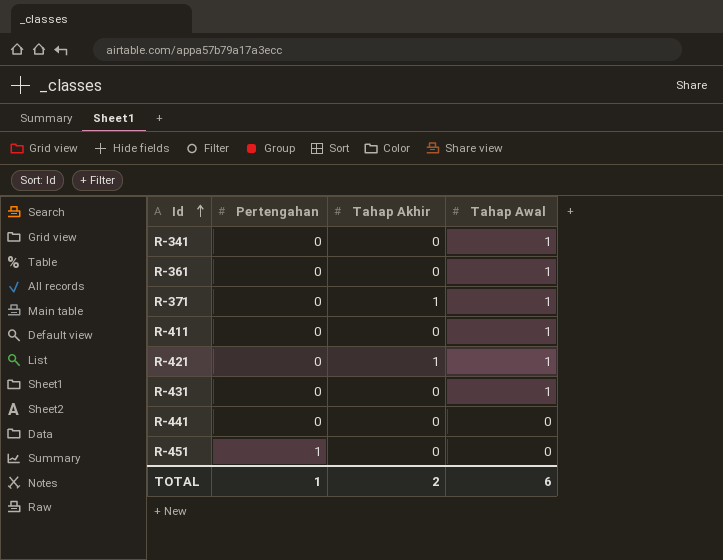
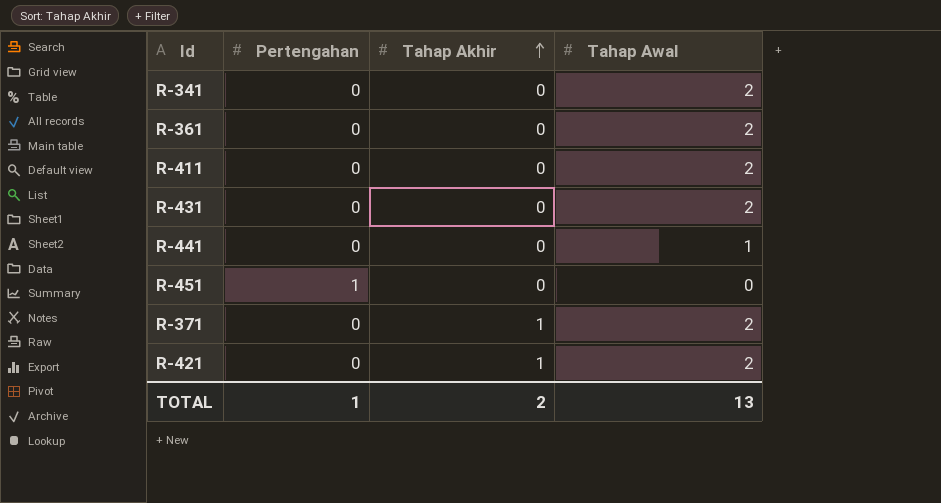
row order: Id ascending -> Tahap Akhir ascending
R-341 | Tahap Awal: 1 -> 2
R-361 | Tahap Awal: 1 -> 2
R-411 | Tahap Awal: 1 -> 2
R-431 | Tahap Awal: 1 -> 2
R-441 | Tahap Awal: 0 -> 1
R-371 | Tahap Awal: 1 -> 2
R-421 | Tahap Awal: 1 -> 2
TOTAL | Tahap Awal: 6 -> 13

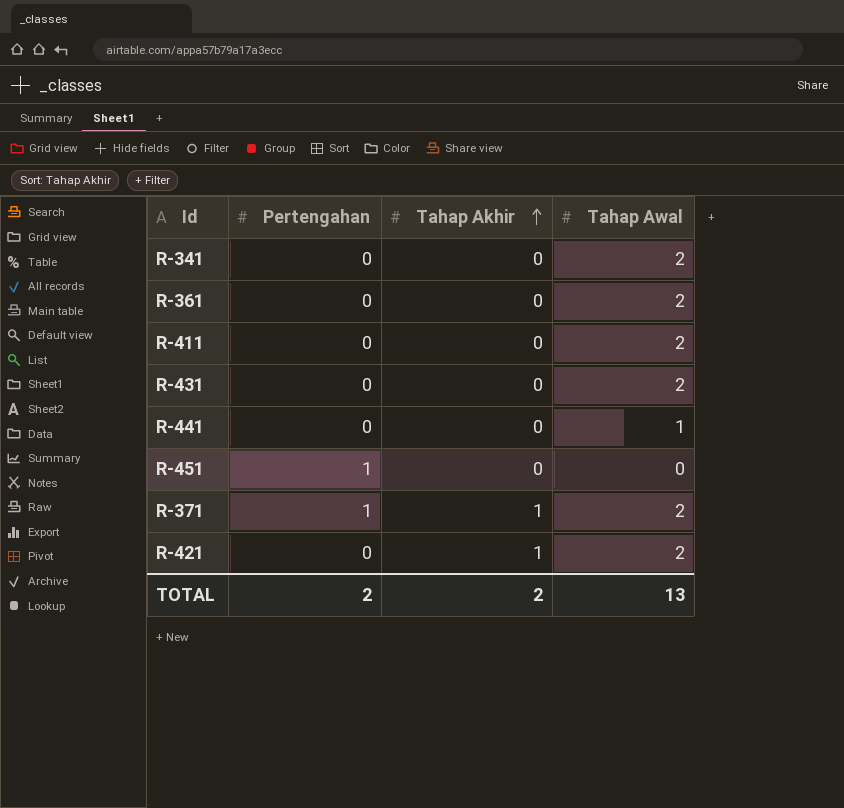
R-371 | Pertengahan: 0 -> 1
TOTAL | Pertengahan: 1 -> 2

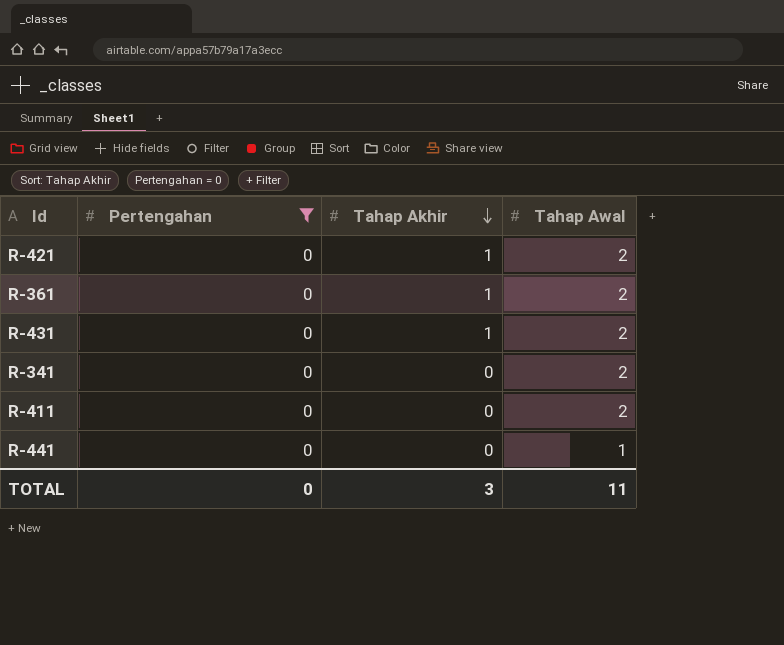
filter: none -> Pertengahan = 0
row order: Tahap Akhir ascending -> Tahap Akhir descending
R-361 | Tahap Akhir: 0 -> 1
R-431 | Tahap Akhir: 0 -> 1
TOTAL | Pertengahan: 2 -> 0
TOTAL | Tahap Akhir: 2 -> 3
TOTAL | Tahap Awal: 13 -> 11

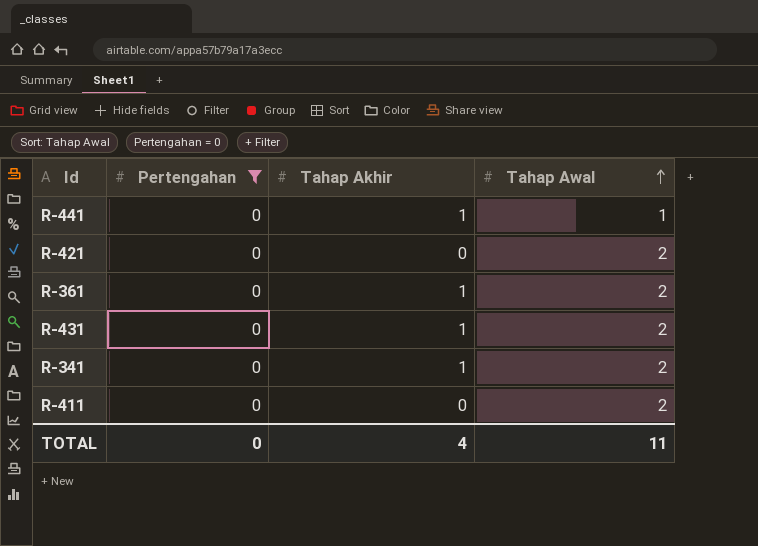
row order: Tahap Akhir descending -> Tahap Awal ascending
R-441 | Tahap Akhir: 0 -> 1
R-421 | Tahap Akhir: 1 -> 0
R-341 | Tahap Akhir: 0 -> 1
TOTAL | Tahap Akhir: 3 -> 4

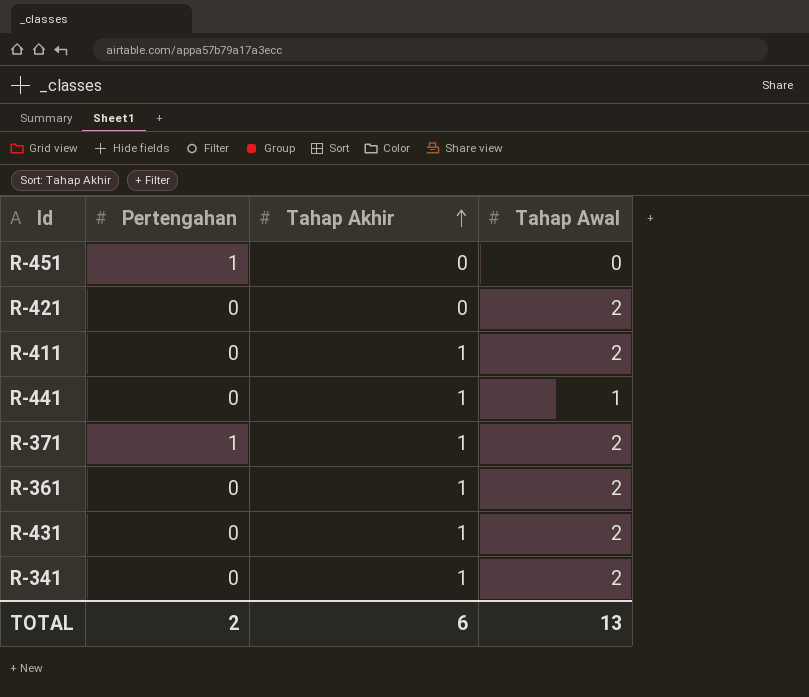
filter: Pertengahan = 0 -> none
row order: Tahap Awal ascending -> Tahap Akhir ascending
R-411 | Tahap Akhir: 0 -> 1
TOTAL | Pertengahan: 0 -> 2
TOTAL | Tahap Akhir: 4 -> 6
TOTAL | Tahap Awal: 11 -> 13

